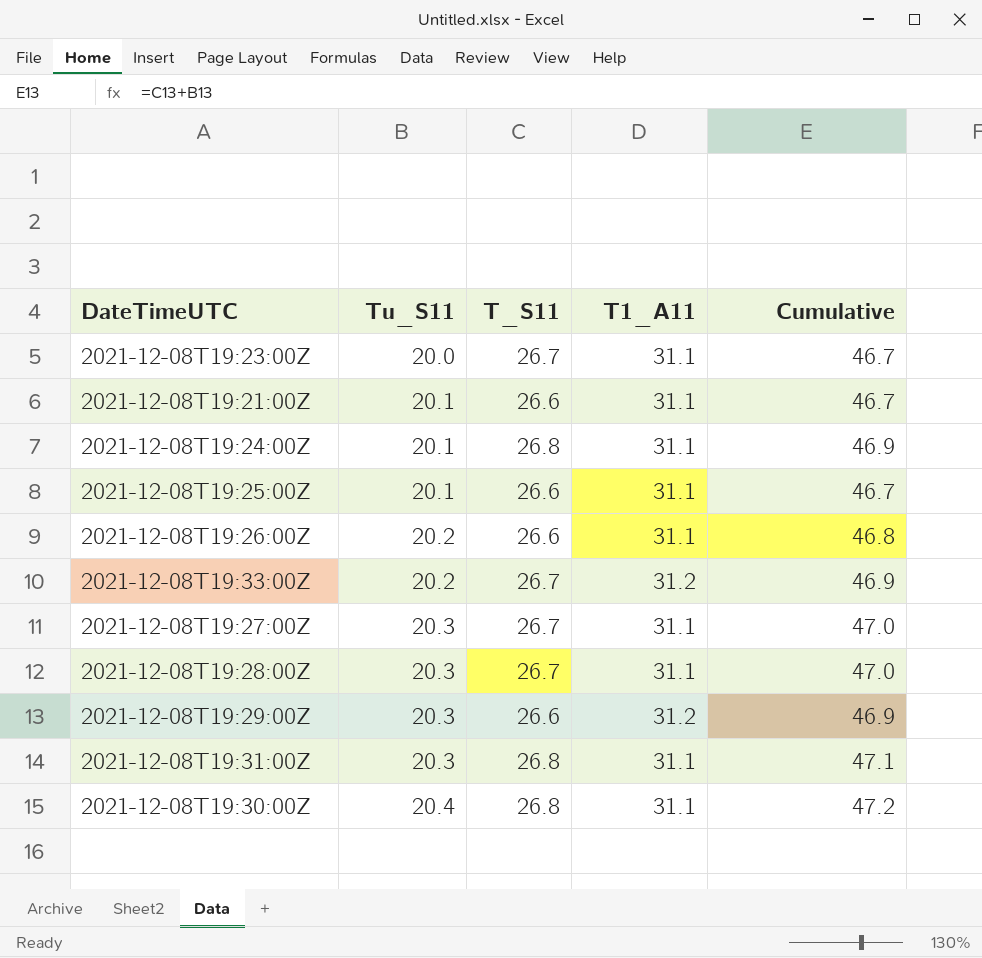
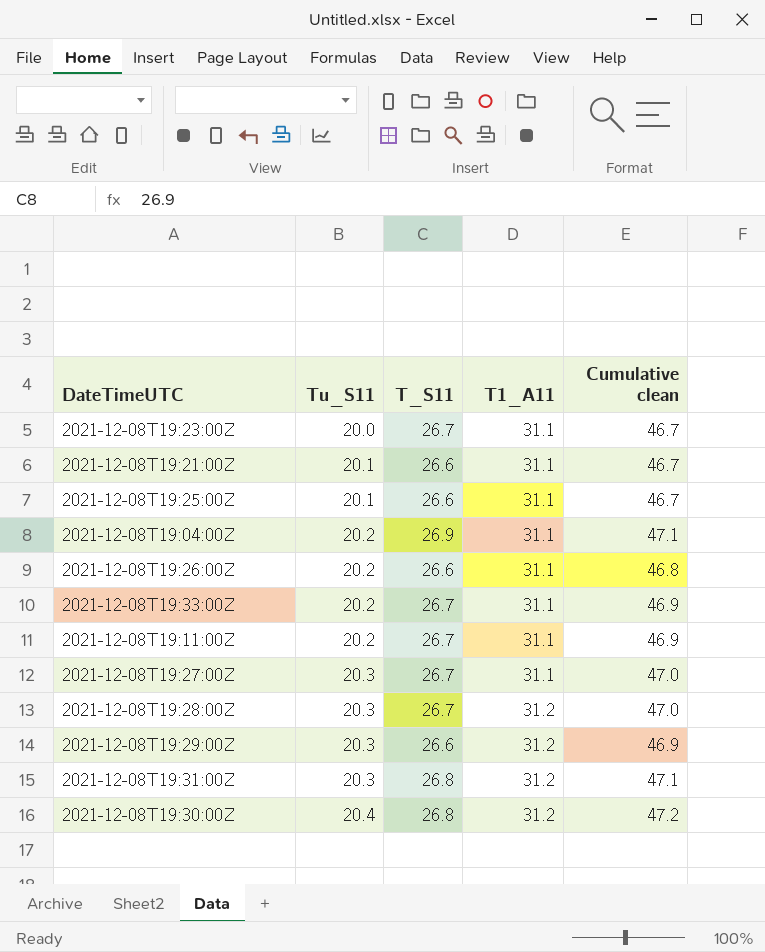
column name: Cumulative -> Cumulative clean
row 2021-12-08T19:24:00Z: 20.1 | 26.8 | 31.1 | 46.9 -> none
row 2021-12-08T19:04:00Z: none -> 20.2 | 26.9 | 31.1 | 47.1
2021-12-08T19:33:00Z | T1_A11: 31.2 -> 31.1
row 2021-12-08T19:11:00Z: none -> 20.2 | 26.7 | 31.1 | 46.9
2021-12-08T19:28:00Z | T1_A11: 31.1 -> 31.2
2021-12-08T19:31:00Z | T1_A11: 31.1 -> 31.2
2021-12-08T19:30:00Z | T1_A11: 31.1 -> 31.2

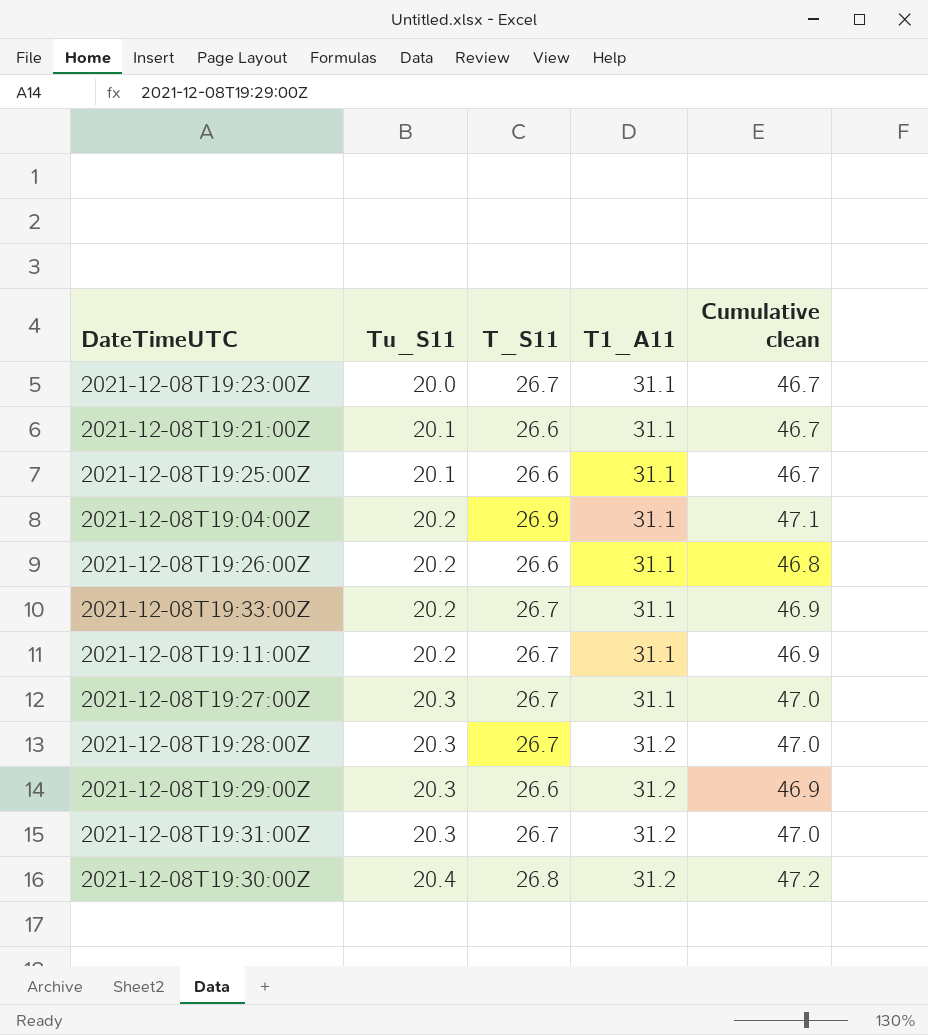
2021-12-08T19:31:00Z | T_S11: 26.8 -> 26.7
2021-12-08T19:31:00Z | Cumulative clean: 47.1 -> 47.0

